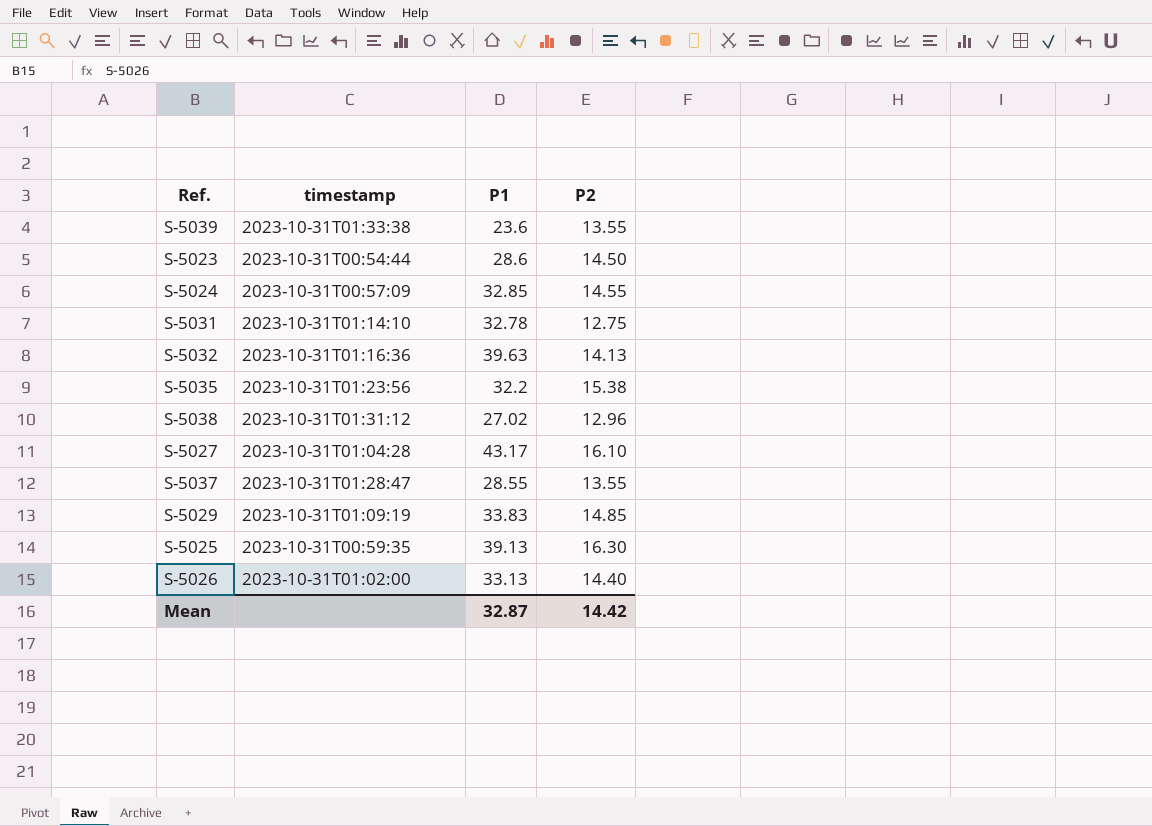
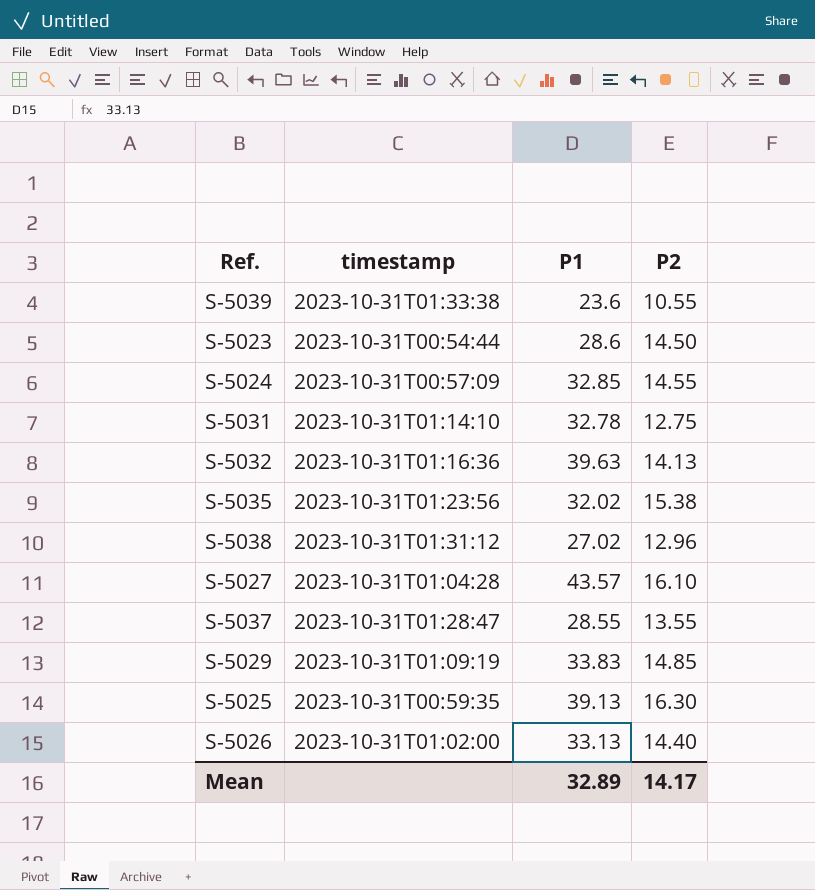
S-5039 | P2: 13.55 -> 10.55
S-5035 | P1: 32.2 -> 32.02
S-5027 | P1: 43.17 -> 43.57
Mean | P1: 32.87 -> 32.89
Mean | P2: 14.42 -> 14.17

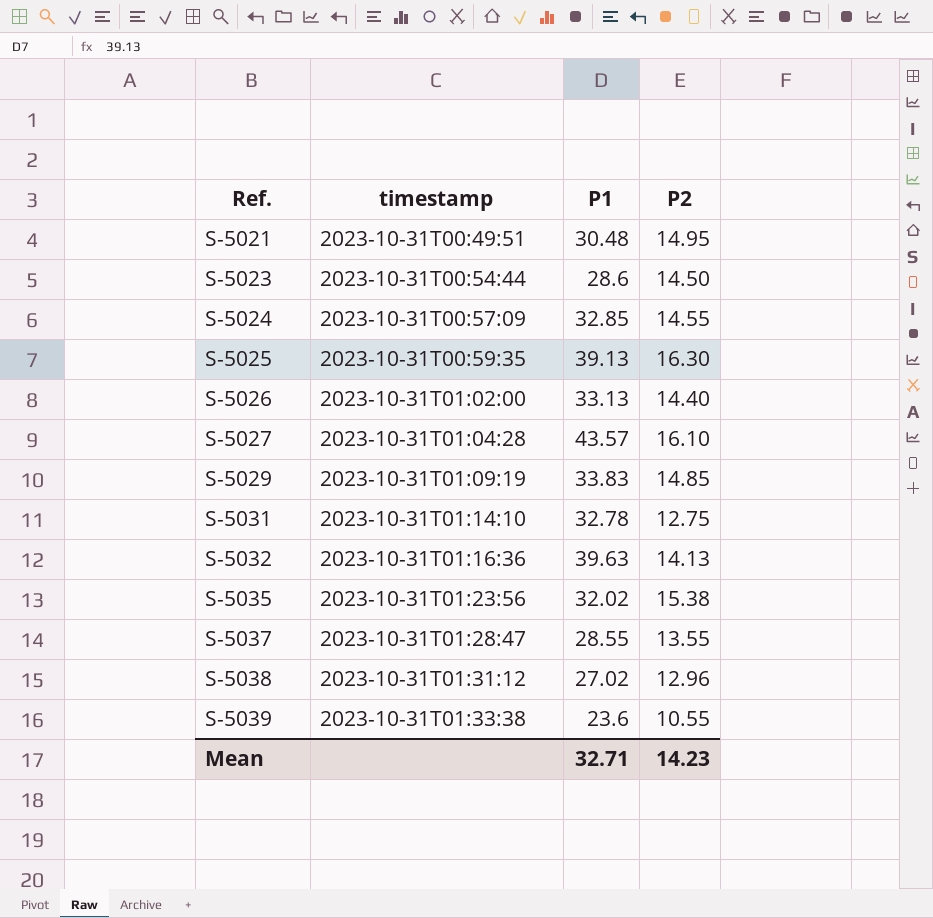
row order: none -> Ref. ascending
row S-5021: none -> 2023-10-31T00:49:51 | 30.48 | 14.95
Mean | P1: 32.89 -> 32.71
Mean | P2: 14.17 -> 14.23

